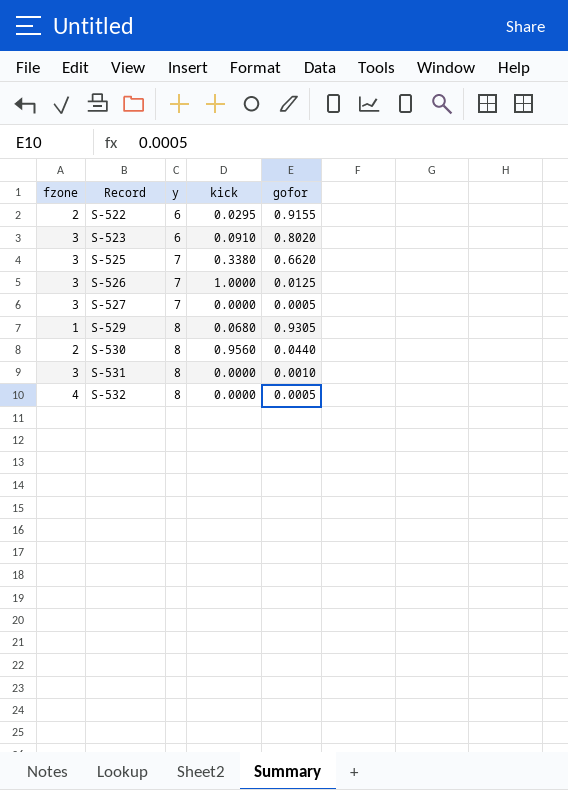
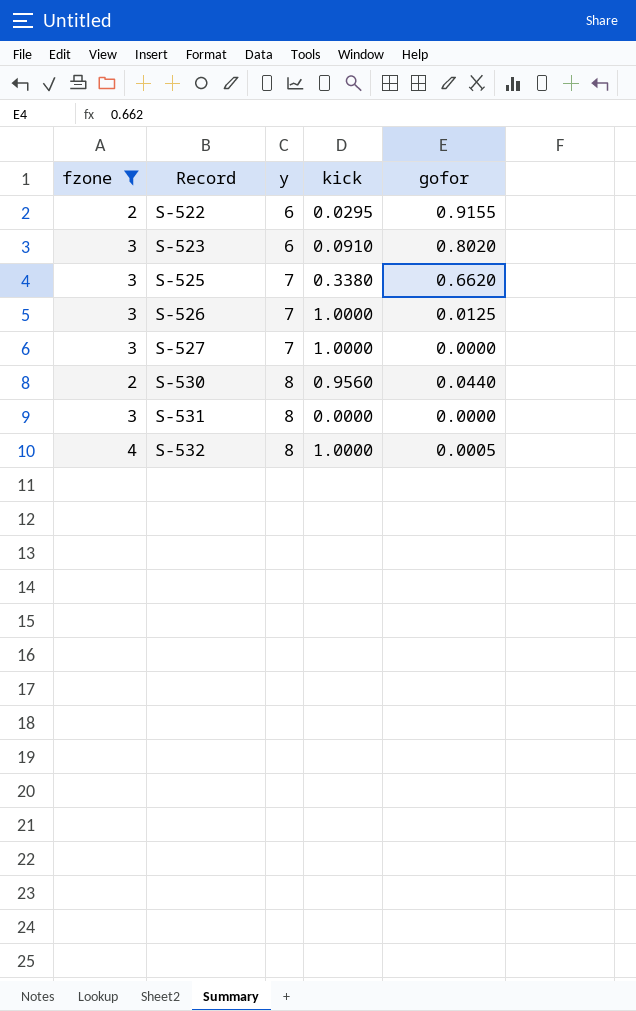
filter: none -> fzone != 1
S-527 | kick: 0.0000 -> 1.0000
S-527 | gofor: 0.0005 -> 0.0000
S-531 | gofor: 0.0010 -> 0.0000
S-532 | kick: 0.0000 -> 1.0000

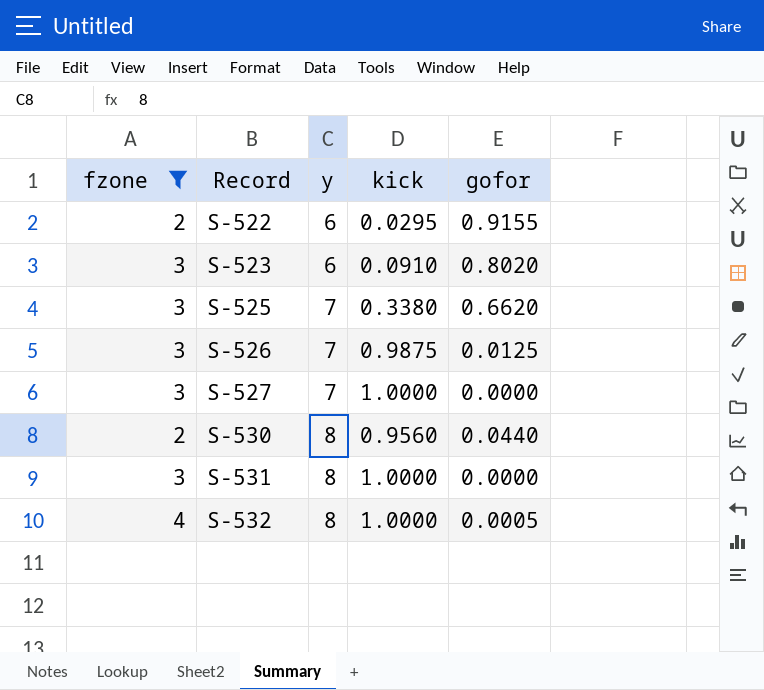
S-526 | kick: 1.0000 -> 0.9875
S-531 | kick: 0.0000 -> 1.0000

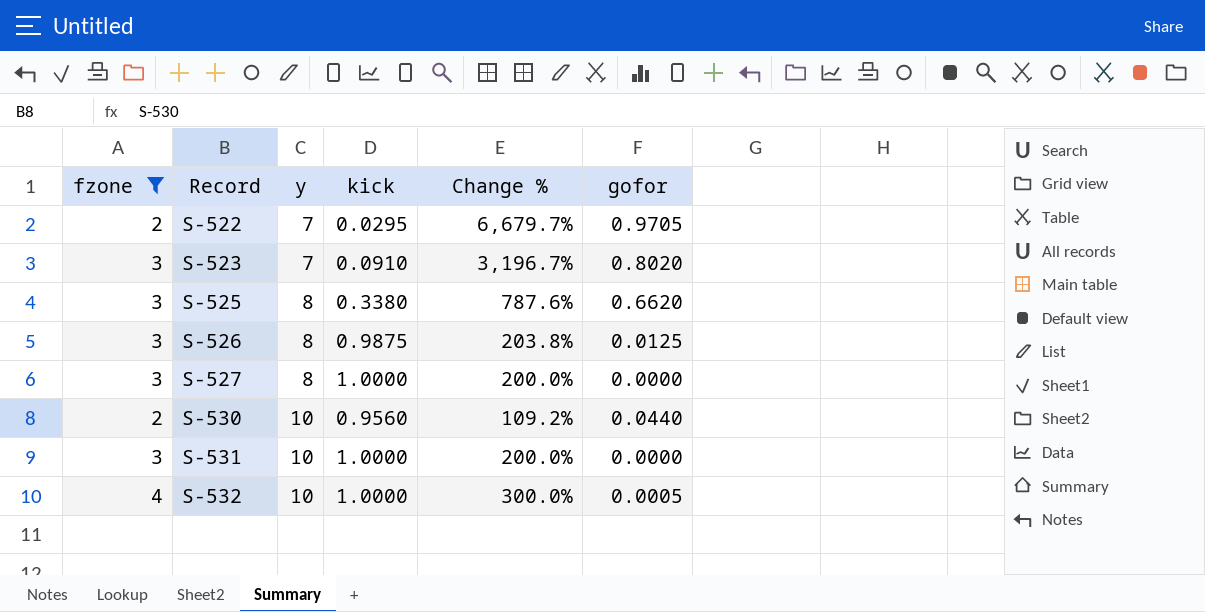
column Change % | formula: none -> ([fzone] - [kick]) / [kick]
S-522 | y: 6 -> 7
S-522 | gofor: 0.9155 -> 0.9705
S-523 | y: 6 -> 7
S-525 | y: 7 -> 8
S-526 | y: 7 -> 8
S-527 | y: 7 -> 8
S-530 | y: 8 -> 10
S-531 | y: 8 -> 10
S-532 | y: 8 -> 10

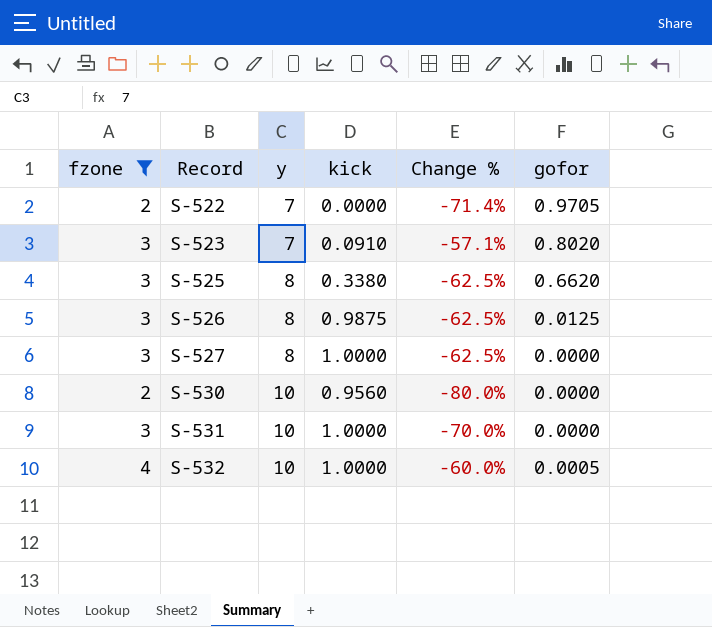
column Change % | formula: ([fzone] - [kick]) / [kick] -> ([fzone] - [y]) / [y]
S-522 | kick: 0.0295 -> 0.0000
S-530 | gofor: 0.0440 -> 0.0000

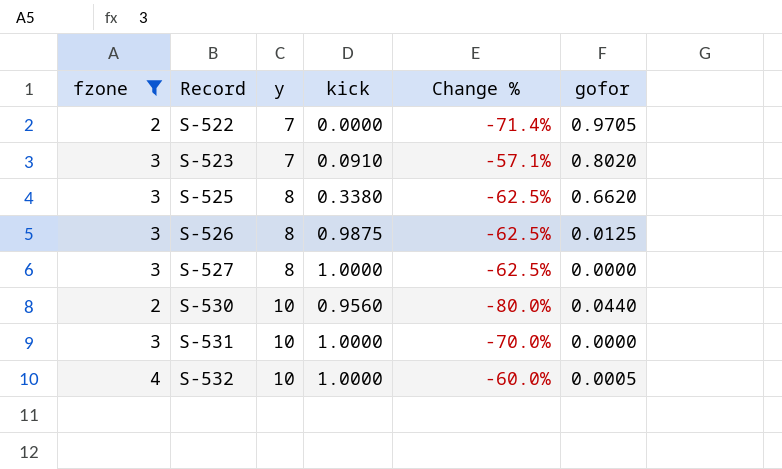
S-530 | gofor: 0.0000 -> 0.0440

